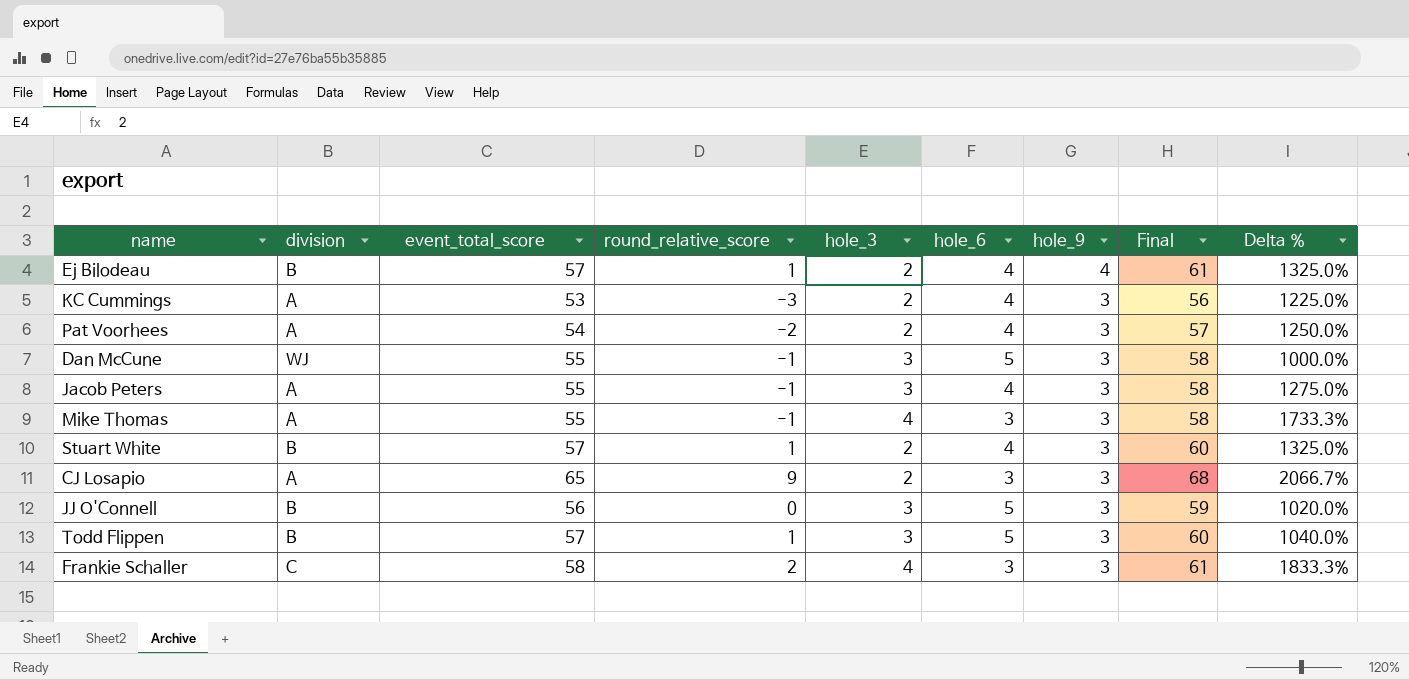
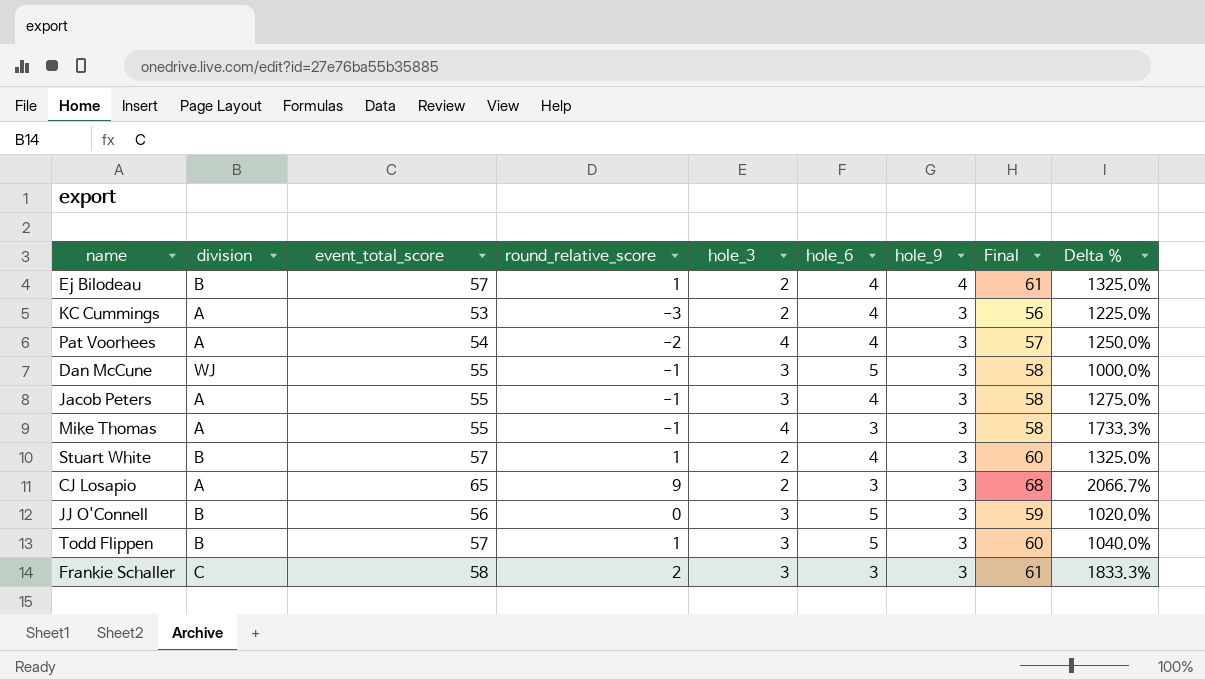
Pat Voorhees | hole_3: 2 -> 4
Frankie Schaller | hole_3: 4 -> 3

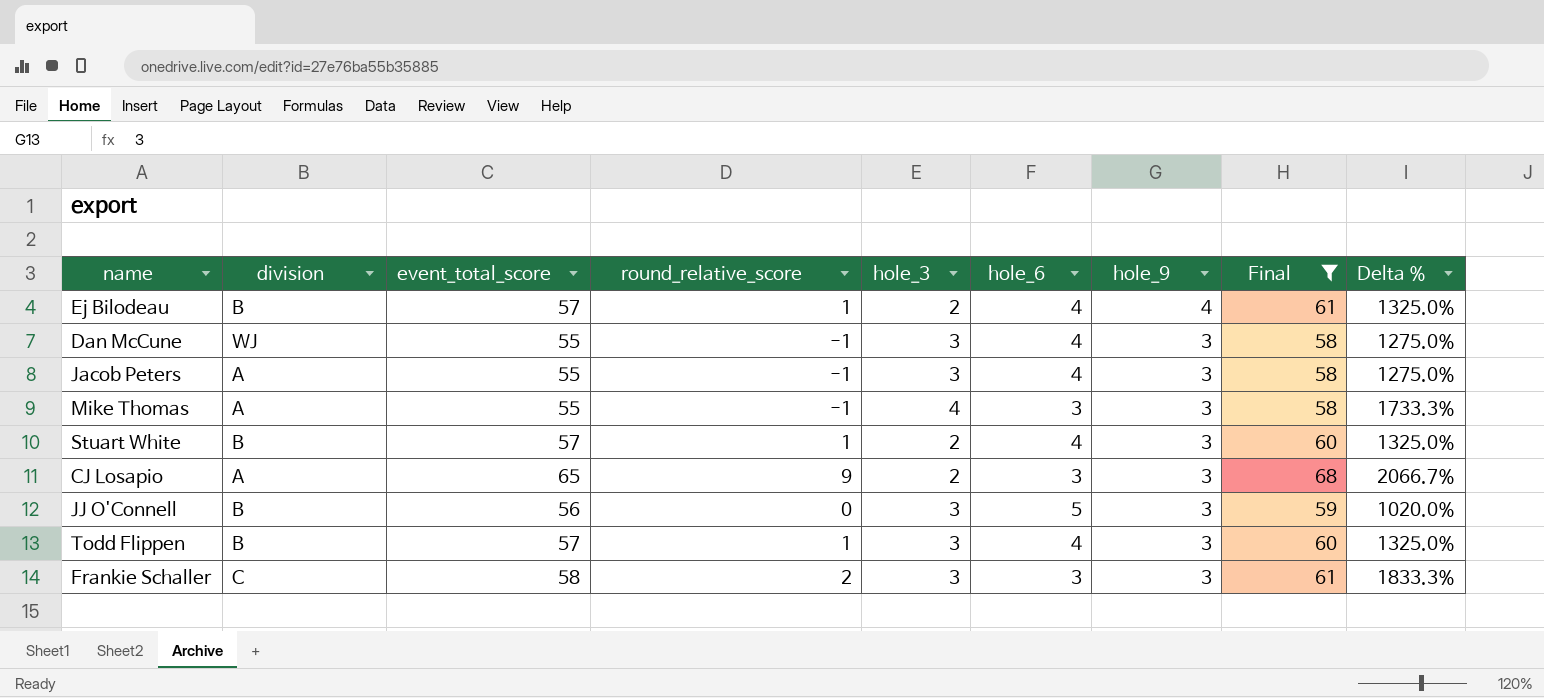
filter: none -> Final >= 58
Dan McCune | hole_6: 5 -> 4
Dan McCune | Delta %: 1000.0% -> 1275.0%
Todd Flippen | hole_6: 5 -> 4
Todd Flippen | Delta %: 1040.0% -> 1325.0%

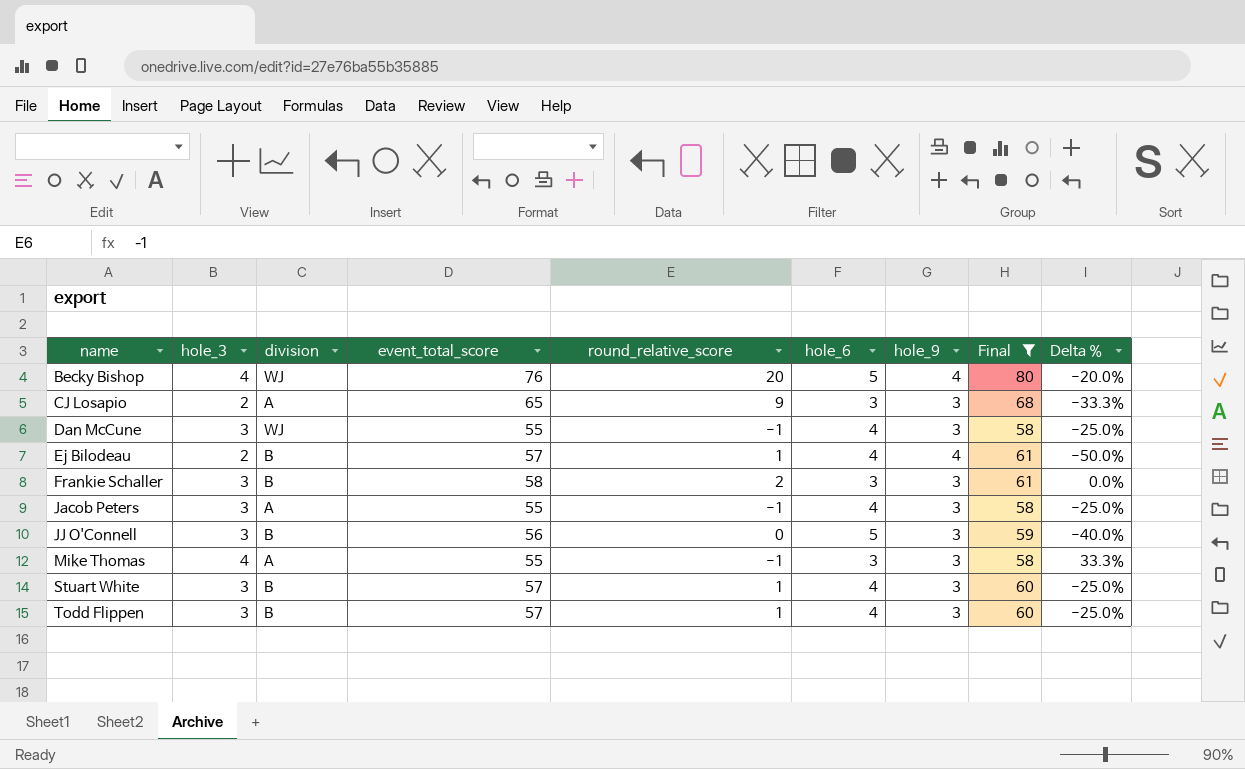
row order: hole_9 descending -> name ascending
column hole_3 | position: 5 -> 2
column Delta % | formula: ([event_total_score] - [hole_6]) / [hole_6] -> ([hole_3] - [hole_6]) / [hole_6]
row Becky Bishop: none -> 4 | WJ | 76 | 20 | 5 | 4 | 80 | -20.0%
Frankie Schaller | division: C -> B
Stuart White | hole_3: 2 -> 3

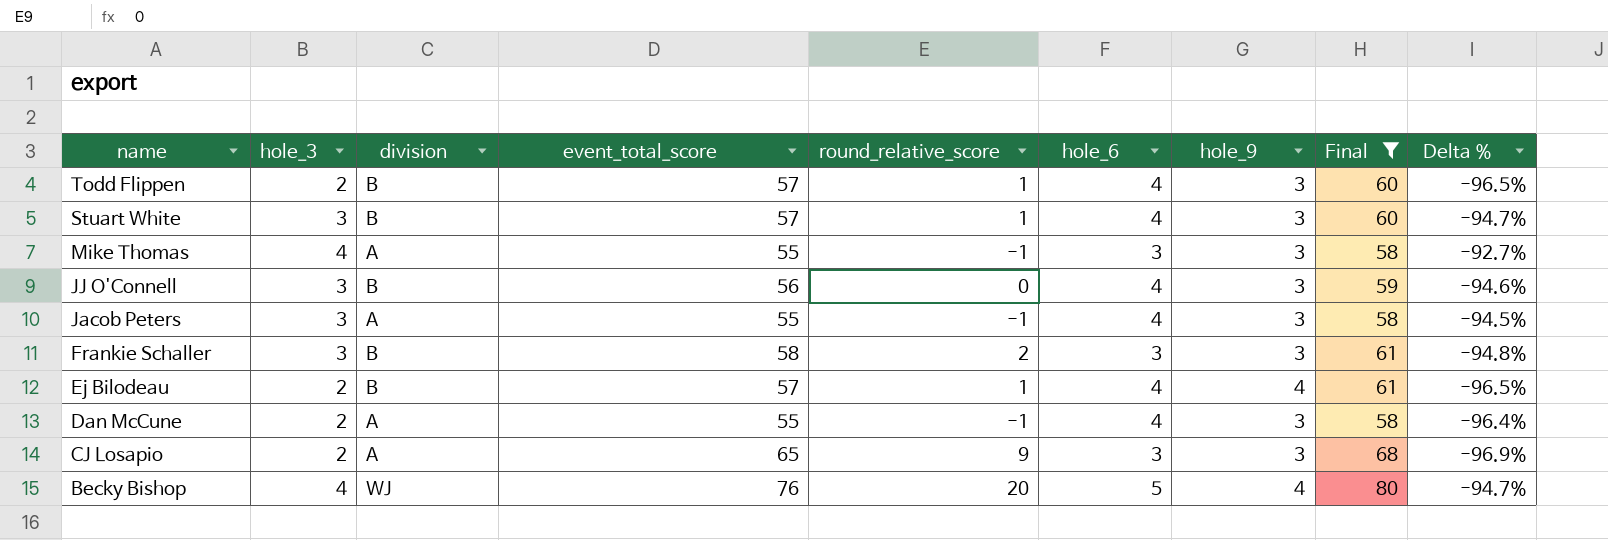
row order: name ascending -> name descending
column Delta % | formula: ([hole_3] - [hole_6]) / [hole_6] -> ([hole_3] - [event_total_score]) / [event_total_score]
Todd Flippen | hole_3: 3 -> 2
JJ O'Connell | hole_6: 5 -> 4
Dan McCune | hole_3: 3 -> 2
Dan McCune | division: WJ -> A

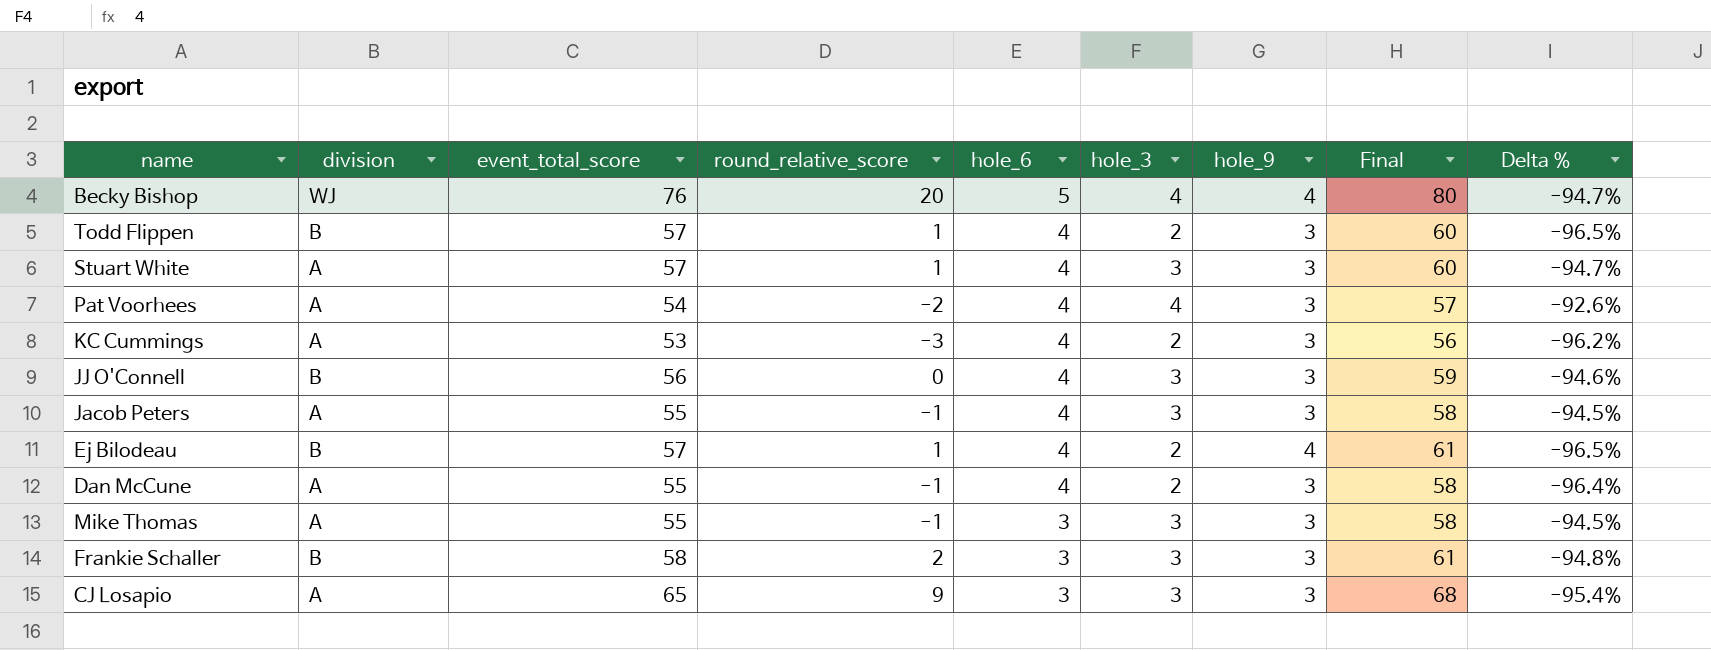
filter: Final >= 58 -> none
row order: name descending -> hole_6 descending
column hole_3 | position: 2 -> 6
Stuart White | division: B -> A
Mike Thomas | hole_3: 4 -> 3
Mike Thomas | Delta %: -92.7% -> -94.5%
CJ Losapio | hole_3: 2 -> 3
CJ Losapio | Delta %: -96.9% -> -95.4%

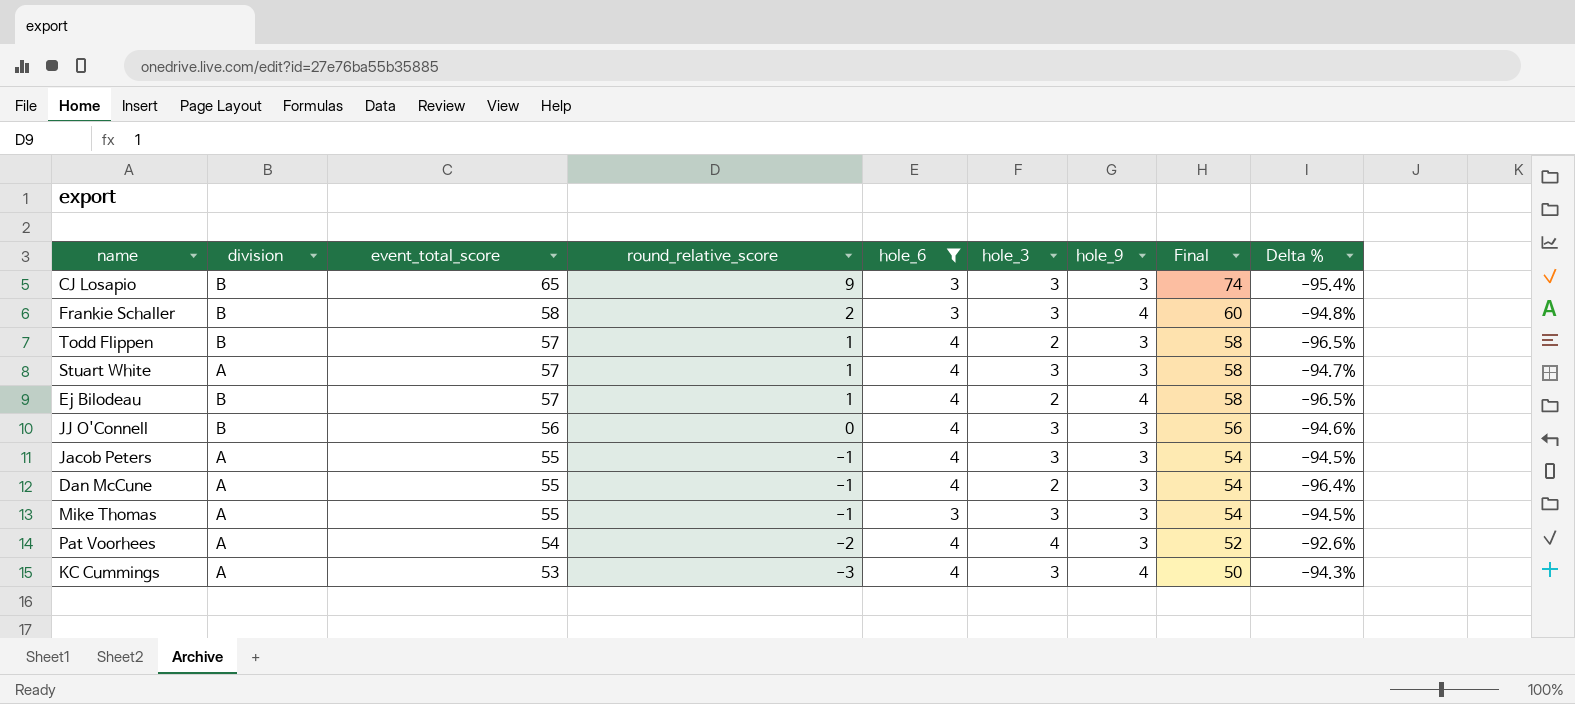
filter: none -> hole_6 != 5
row order: hole_6 descending -> event_total_score descending
column Final | formula: [event_total_score] + [hole_9] -> [event_total_score] + [round_relative_score]
CJ Losapio | division: A -> B
Frankie Schaller | hole_9: 3 -> 4
KC Cummings | hole_3: 2 -> 3
KC Cummings | hole_9: 3 -> 4
KC Cummings | Delta %: -96.2% -> -94.3%

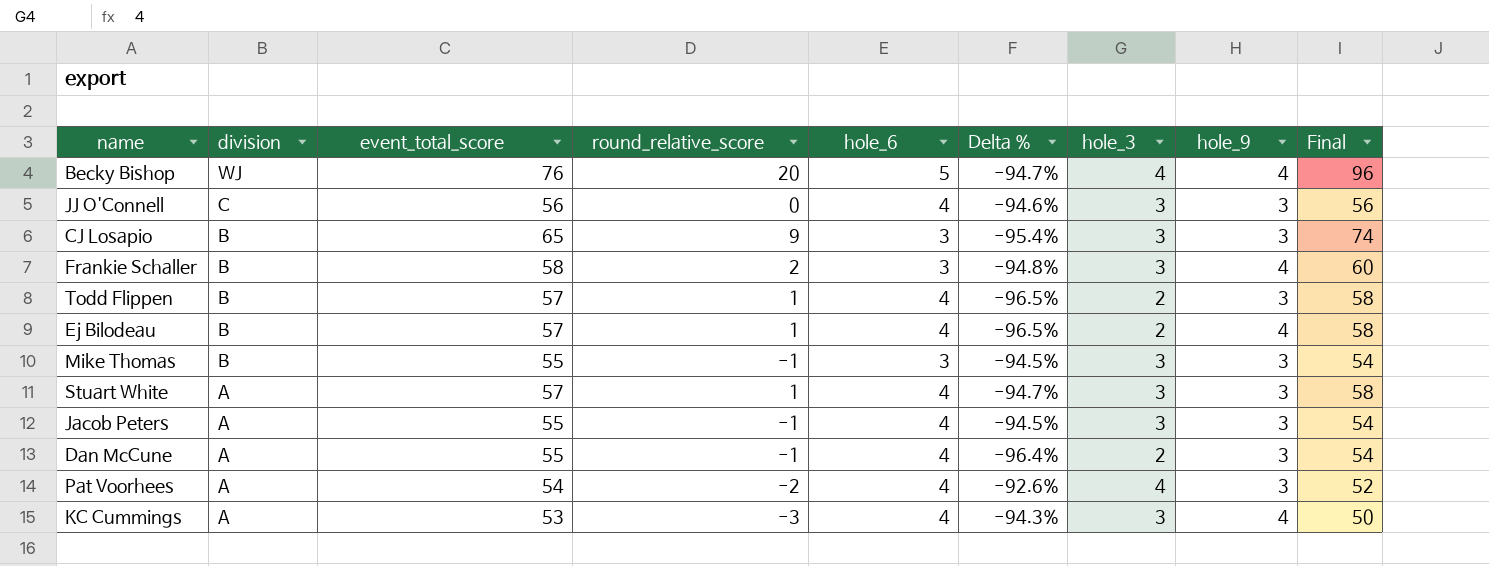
filter: hole_6 != 5 -> none
row order: event_total_score descending -> division descending
column Delta % | position: 9 -> 6
JJ O'Connell | division: B -> C
Mike Thomas | division: A -> B

